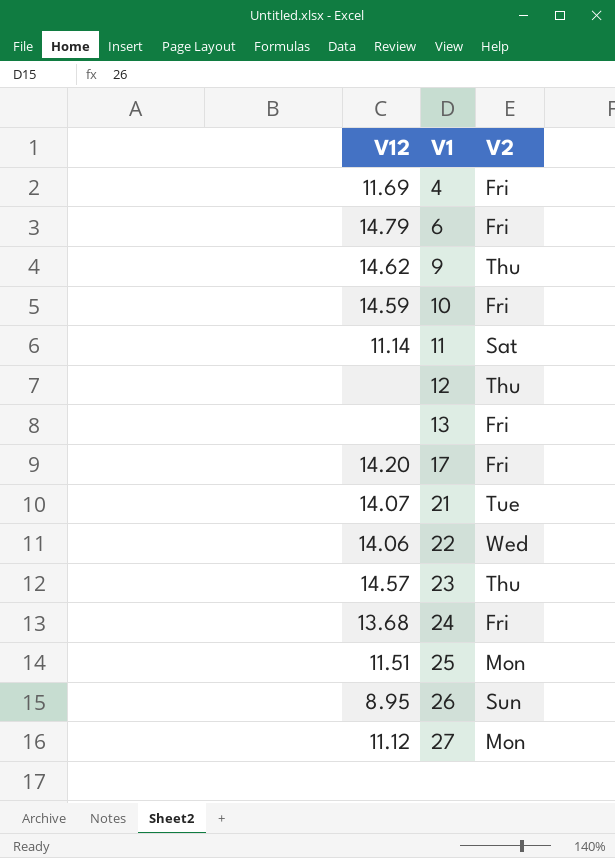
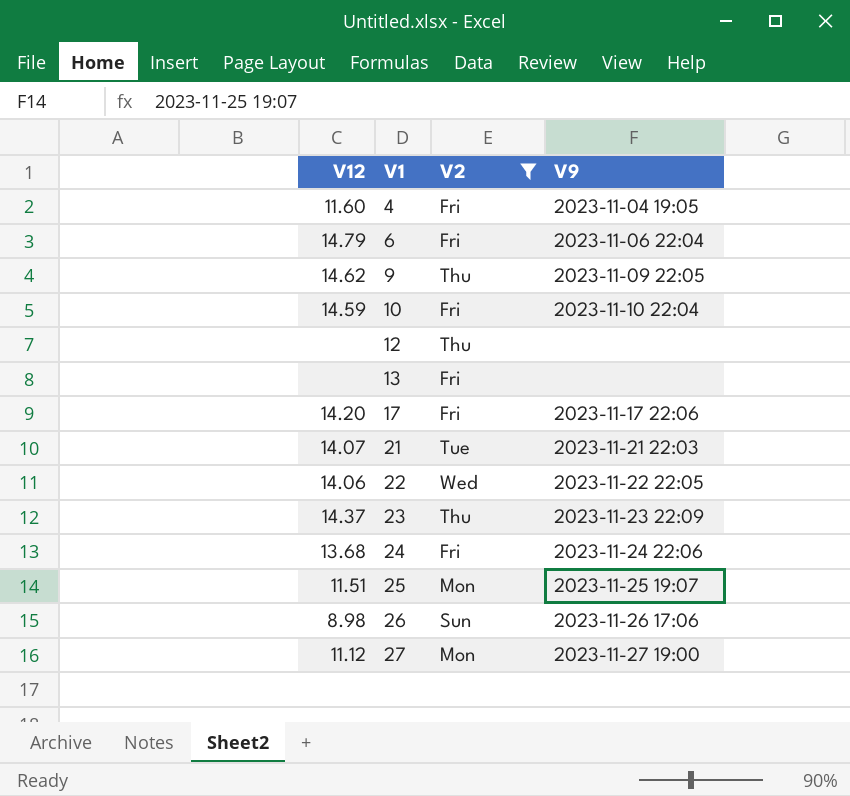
filter: none -> V2 != Sat
column V9 | position: none -> 4
4 | V12: 11.69 -> 11.60
23 | V12: 14.57 -> 14.37
26 | V12: 8.95 -> 8.98

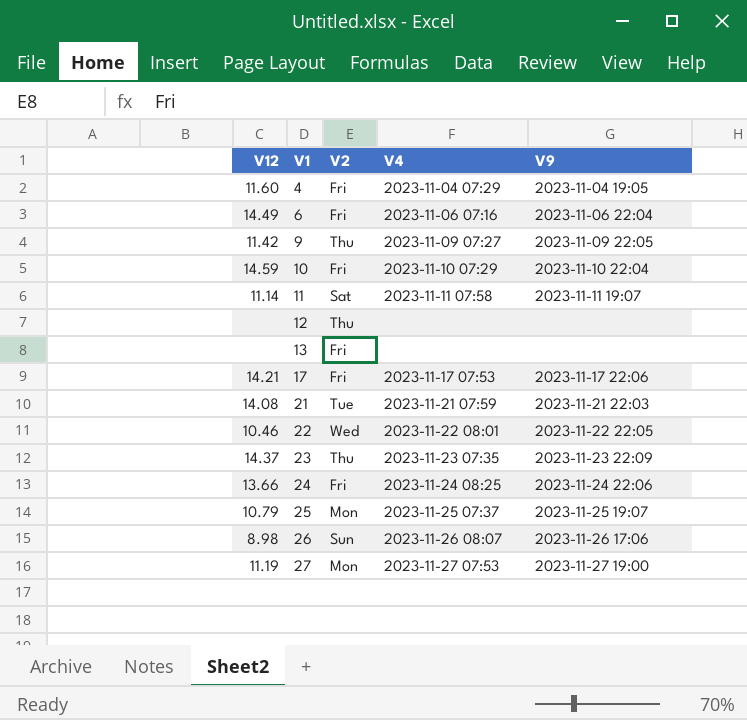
filter: V2 != Sat -> none
column V4 | position: none -> 4
6 | V12: 14.79 -> 14.49
9 | V12: 14.62 -> 11.42
17 | V12: 14.20 -> 14.21
21 | V12: 14.07 -> 14.08
22 | V12: 14.06 -> 10.46
24 | V12: 13.68 -> 13.66
25 | V12: 11.51 -> 10.79
27 | V12: 11.12 -> 11.19

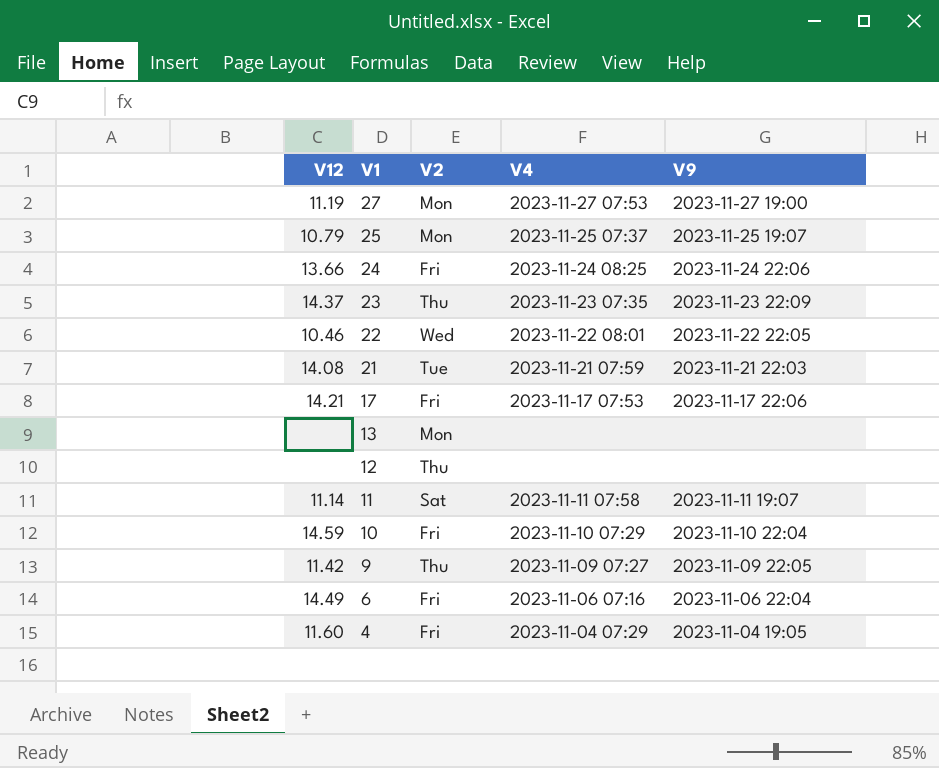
row order: V1 ascending -> V1 descending
row 26: 8.98 | Sun | 2023-11-26 08:07 | 2023-11-26 17:06 -> none
13 | V2: Fri -> Mon

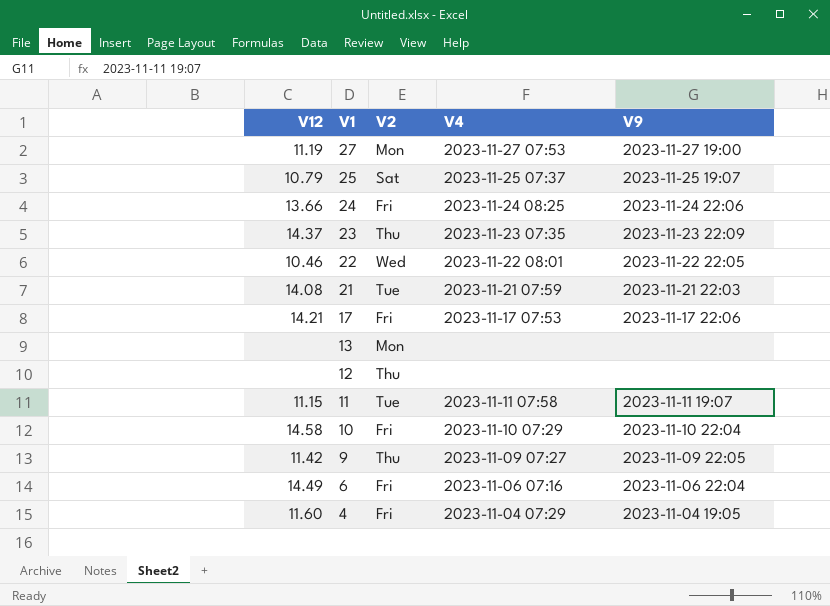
25 | V2: Mon -> Sat
11 | V12: 11.14 -> 11.15
11 | V2: Sat -> Tue
10 | V12: 14.59 -> 14.58

